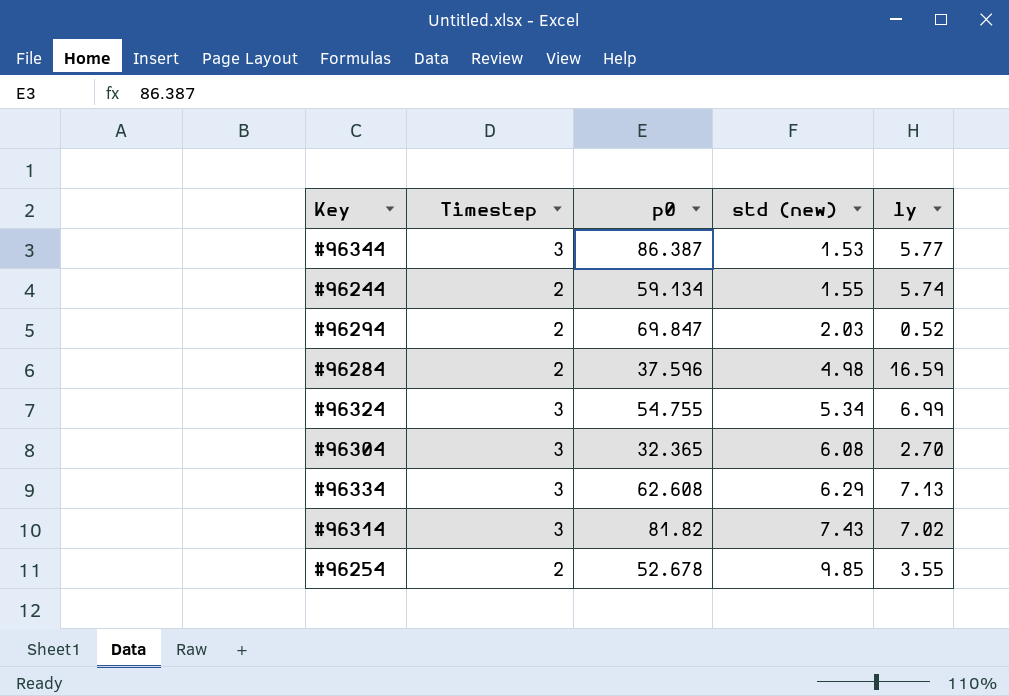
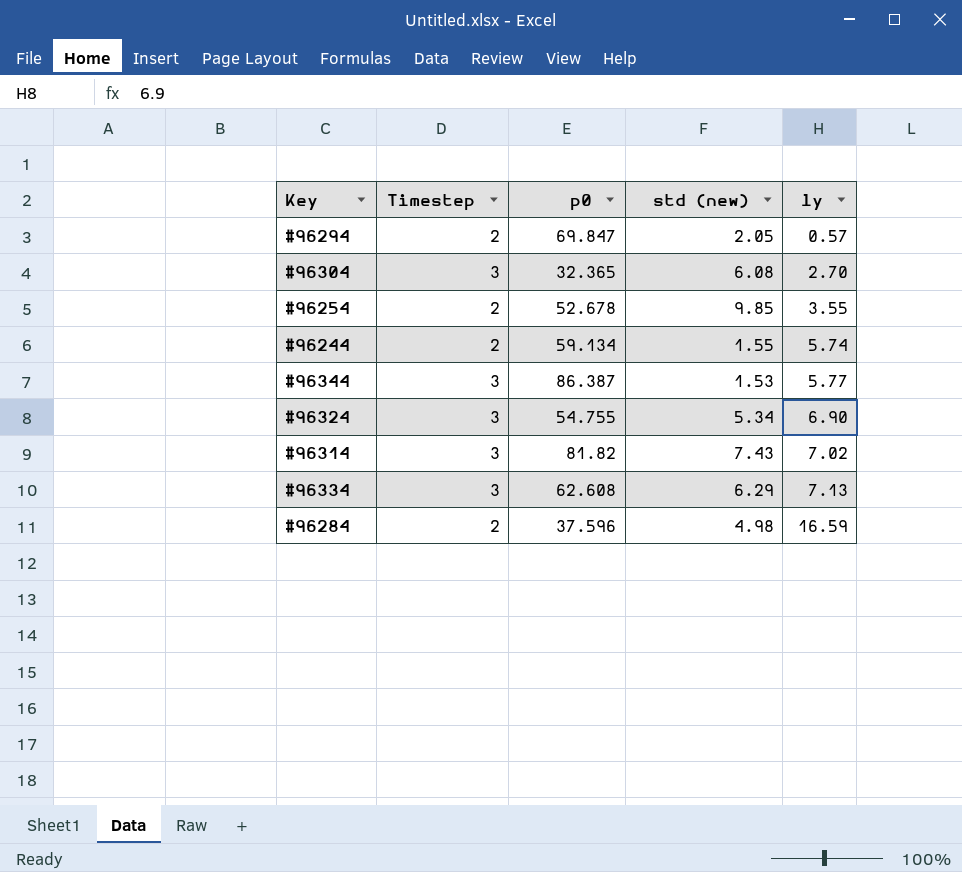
row order: std (new) ascending -> ly ascending
#96294 | std (new): 2.03 -> 2.05
#96294 | ly: 0.52 -> 0.57
#96324 | ly: 6.99 -> 6.90

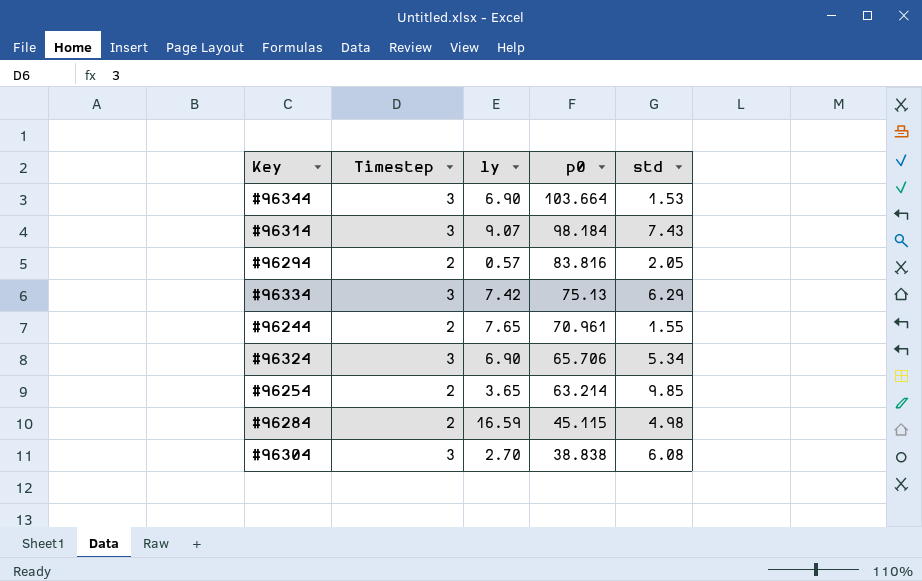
row order: ly ascending -> p0 descending
column ly | position: 5 -> 3
column name: std (new) -> std
#96344 | ly: 5.77 -> 6.90
#96344 | p0: 86.387 -> 103.664
#96314 | ly: 7.02 -> 9.07
#96314 | p0: 81.82 -> 98.184
#96294 | p0: 69.847 -> 83.816
#96334 | ly: 7.13 -> 7.42
#96334 | p0: 62.608 -> 75.13
#96244 | ly: 5.74 -> 7.65
#96244 | p0: 59.134 -> 70.961
#96324 | p0: 54.755 -> 65.706
#96254 | ly: 3.55 -> 3.65
#96254 | p0: 52.678 -> 63.214
#96284 | p0: 37.596 -> 45.115
#96304 | p0: 32.365 -> 38.838

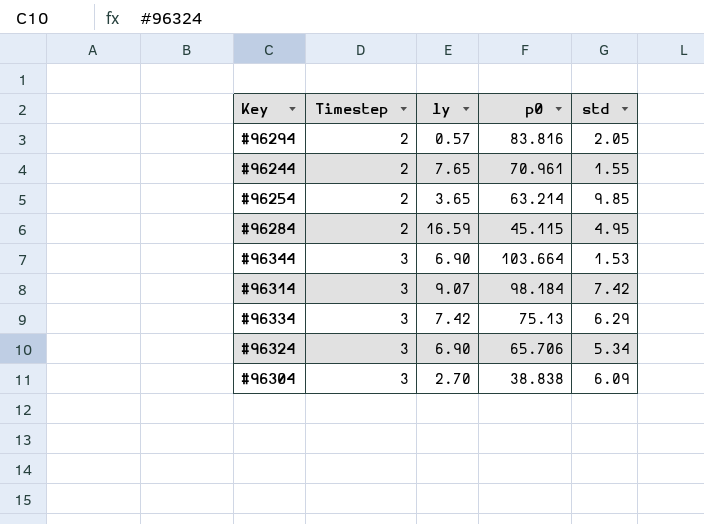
row order: p0 descending -> Timestep ascending
#96284 | std: 4.98 -> 4.95
#96314 | std: 7.43 -> 7.42
#96304 | std: 6.08 -> 6.09

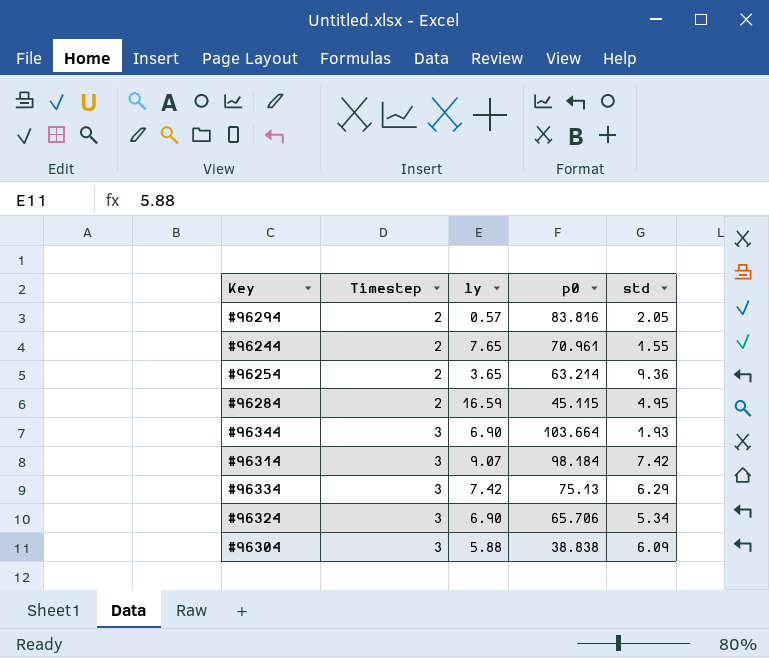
#96254 | std: 9.85 -> 9.36
#96344 | std: 1.53 -> 1.93
#96304 | ly: 2.70 -> 5.88

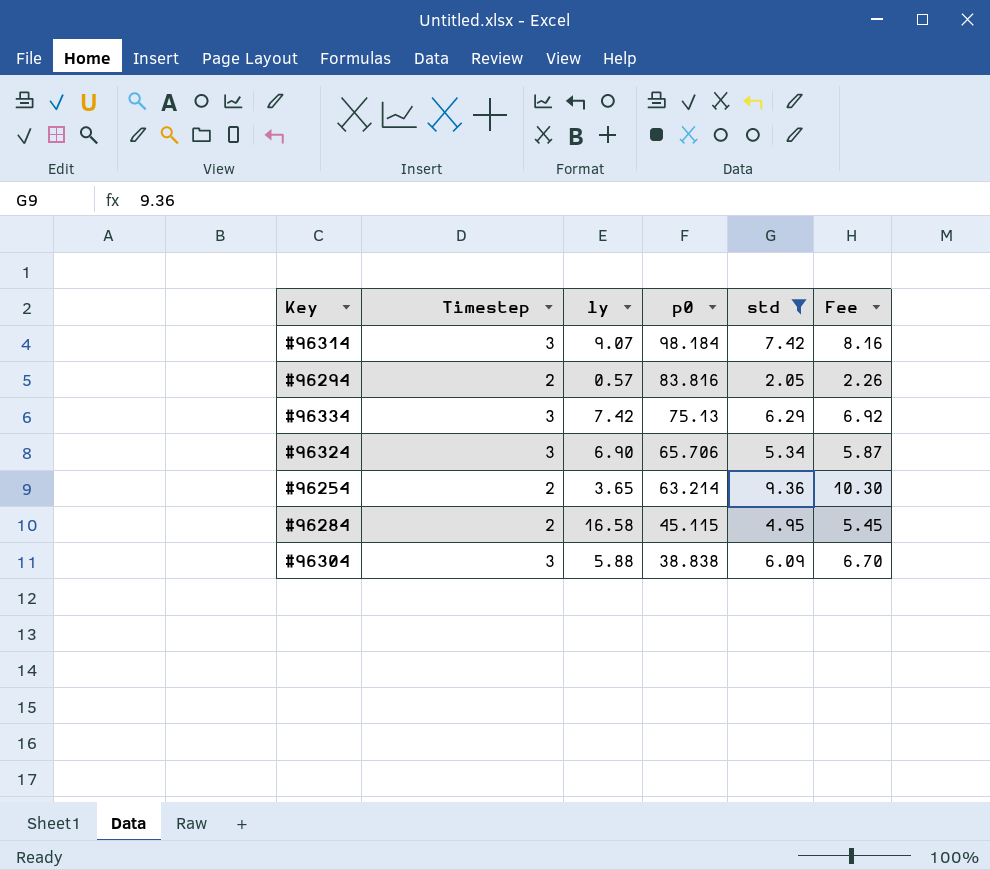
filter: none -> std >= 2.05
row order: Timestep ascending -> p0 descending
column Fee | formula: none -> [std] * 1.1
#96284 | ly: 16.59 -> 16.58

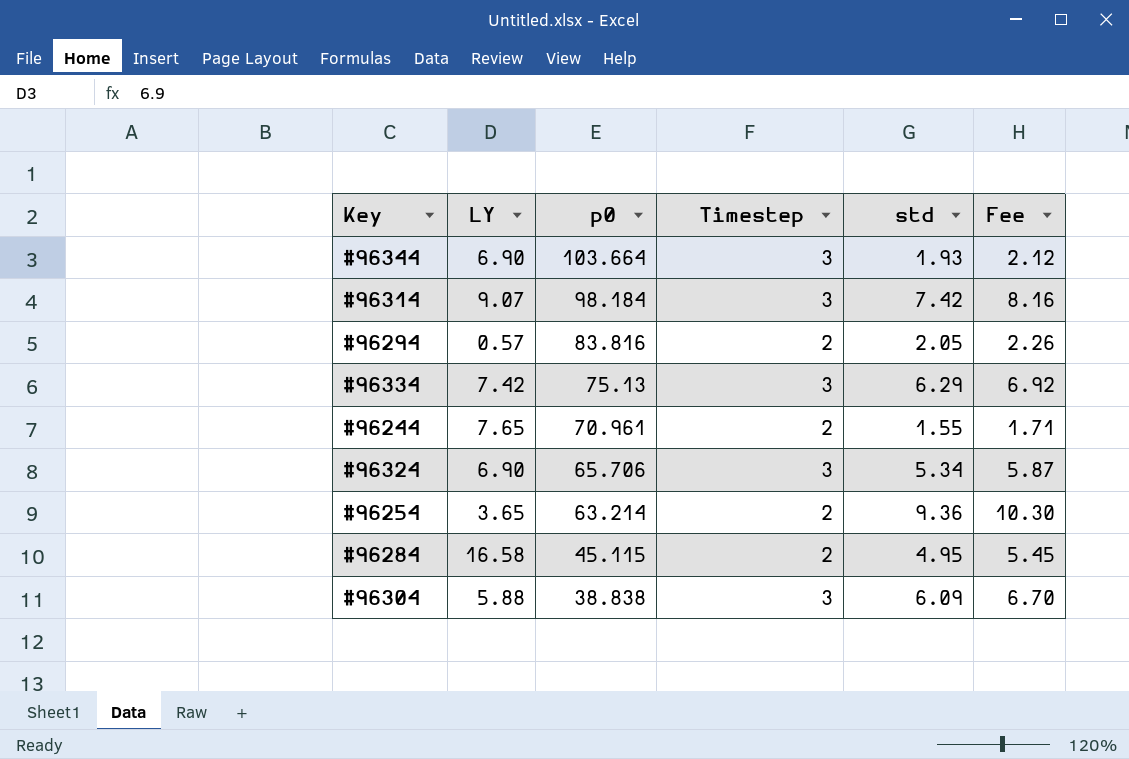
filter: std >= 2.05 -> none
column name: ly -> LY
column Timestep | position: 2 -> 4

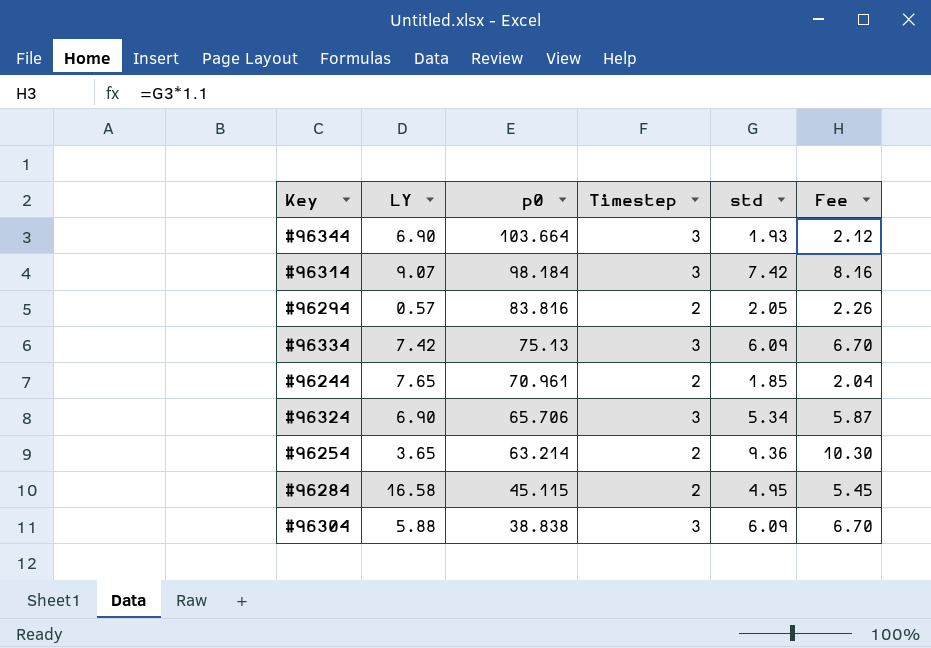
#96334 | std: 6.29 -> 6.09
#96334 | Fee: 6.92 -> 6.70
#96244 | std: 1.55 -> 1.85
#96244 | Fee: 1.71 -> 2.04

